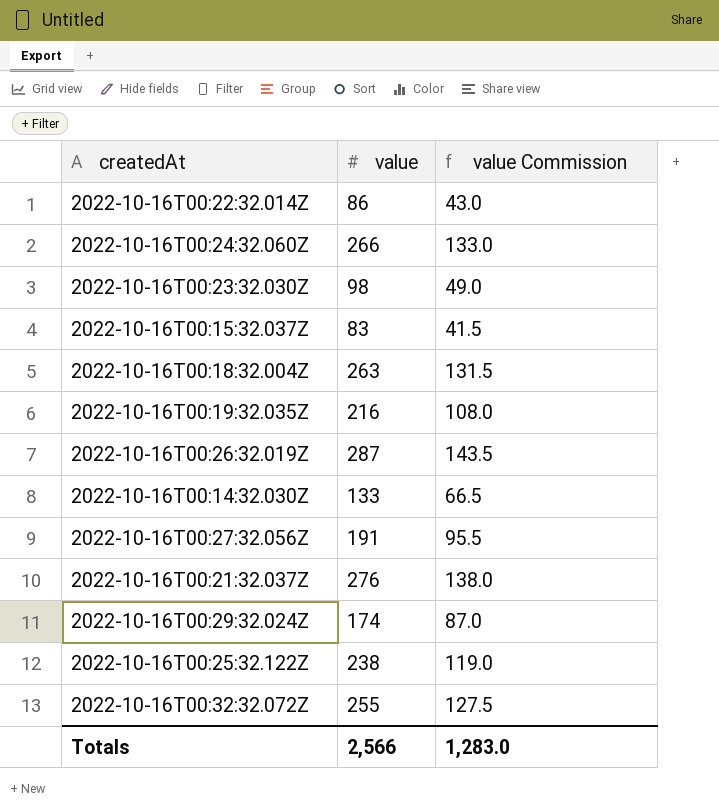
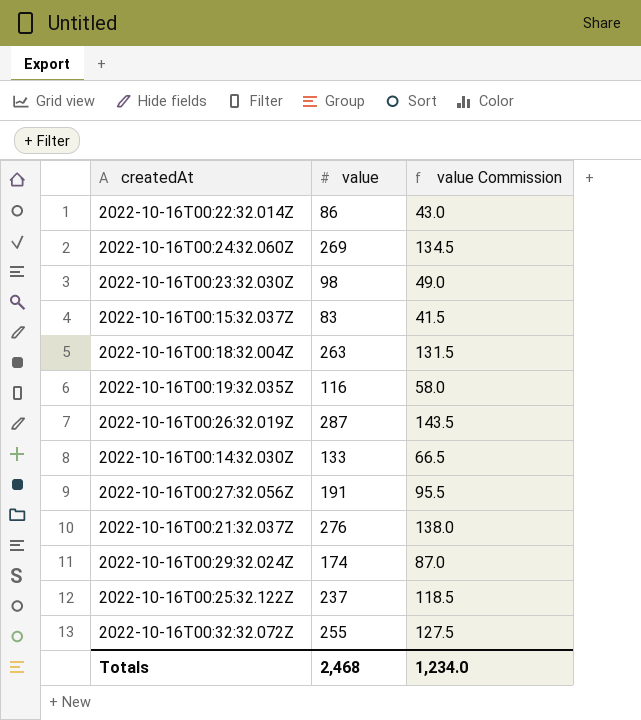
2022-10-16T00:24:32.060Z | value: 266 -> 269
2022-10-16T00:24:32.060Z | value Commission: 133.0 -> 134.5
2022-10-16T00:19:32.035Z | value: 216 -> 116
2022-10-16T00:19:32.035Z | value Commission: 108.0 -> 58.0
2022-10-16T00:25:32.122Z | value: 238 -> 237
2022-10-16T00:25:32.122Z | value Commission: 119.0 -> 118.5
Totals | value: 2,566 -> 2,468
Totals | value Commission: 1,283.0 -> 1,234.0

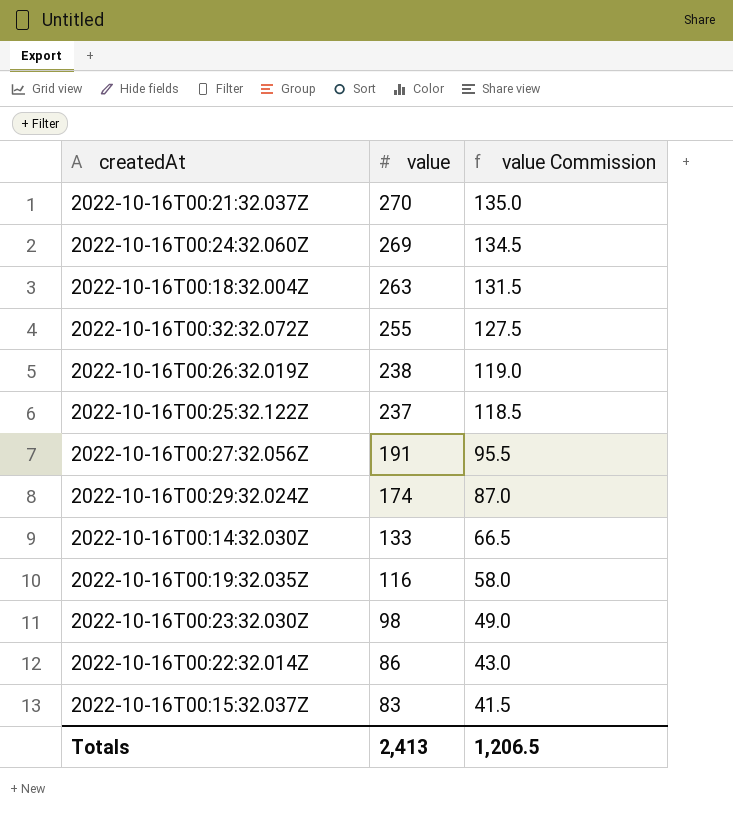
row order: none -> value descending
2022-10-16T00:21:32.037Z | value: 276 -> 270
2022-10-16T00:21:32.037Z | value Commission: 138.0 -> 135.0
2022-10-16T00:26:32.019Z | value: 287 -> 238
2022-10-16T00:26:32.019Z | value Commission: 143.5 -> 119.0
Totals | value: 2,468 -> 2,413
Totals | value Commission: 1,234.0 -> 1,206.5

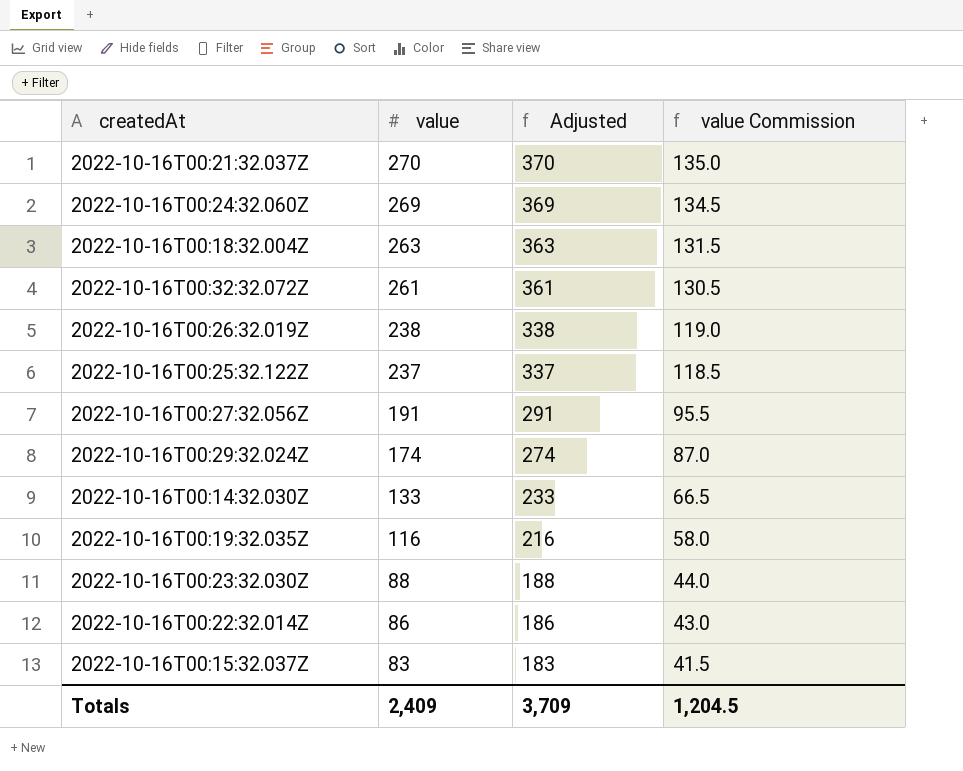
column Adjusted | formula: none -> [value] + 100
2022-10-16T00:32:32.072Z | value: 255 -> 261
2022-10-16T00:32:32.072Z | value Commission: 127.5 -> 130.5
2022-10-16T00:23:32.030Z | value: 98 -> 88
2022-10-16T00:23:32.030Z | value Commission: 49.0 -> 44.0
Totals | value: 2,413 -> 2,409
Totals | value Commission: 1,206.5 -> 1,204.5

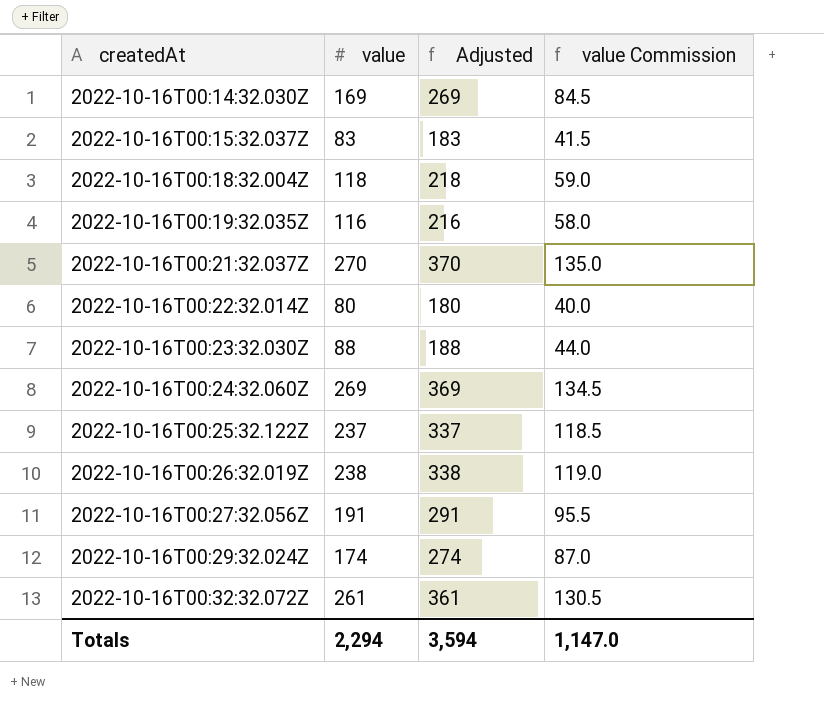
row order: value descending -> createdAt ascending
2022-10-16T00:14:32.030Z | value: 133 -> 169
2022-10-16T00:14:32.030Z | Adjusted: 233 -> 269
2022-10-16T00:14:32.030Z | value Commission: 66.5 -> 84.5
2022-10-16T00:18:32.004Z | value: 263 -> 118
2022-10-16T00:18:32.004Z | Adjusted: 363 -> 218
2022-10-16T00:18:32.004Z | value Commission: 131.5 -> 59.0
2022-10-16T00:22:32.014Z | value: 86 -> 80
2022-10-16T00:22:32.014Z | Adjusted: 186 -> 180
2022-10-16T00:22:32.014Z | value Commission: 43.0 -> 40.0
Totals | value: 2,409 -> 2,294
Totals | Adjusted: 3,709 -> 3,594
Totals | value Commission: 1,204.5 -> 1,147.0

